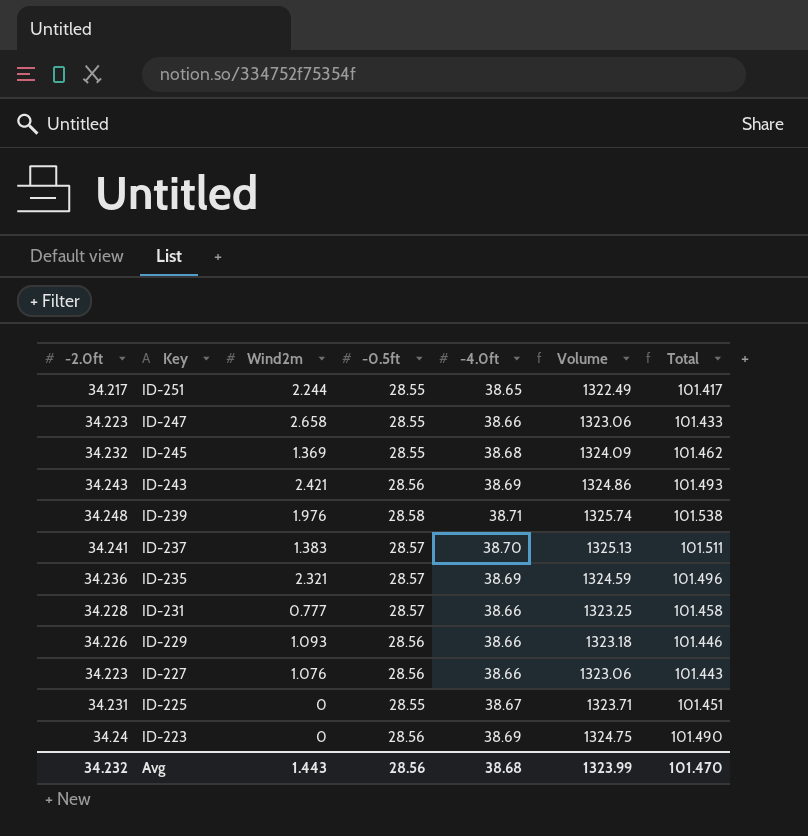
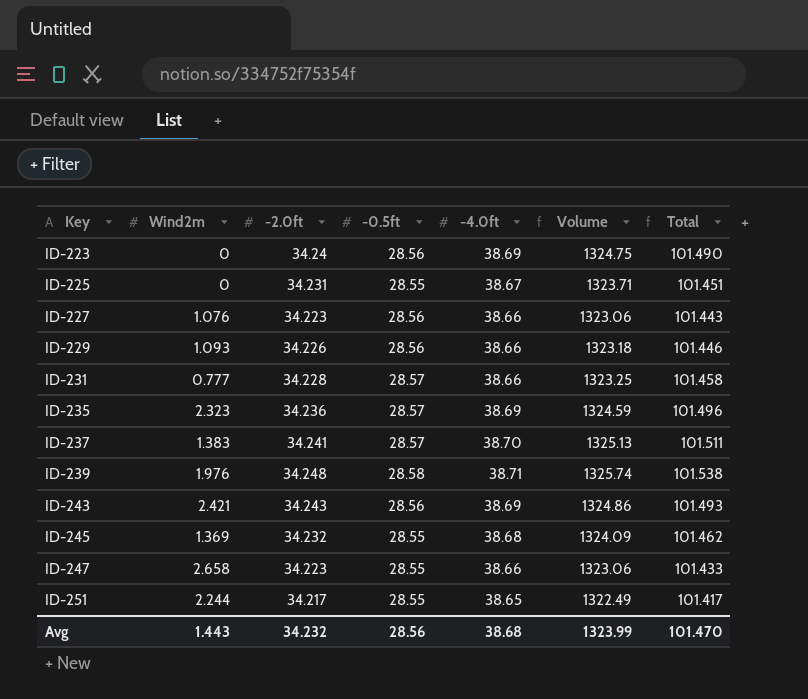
row order: Key descending -> Key ascending
column -2.0ft | position: 1 -> 3
ID-235 | Wind2m: 2.321 -> 2.323

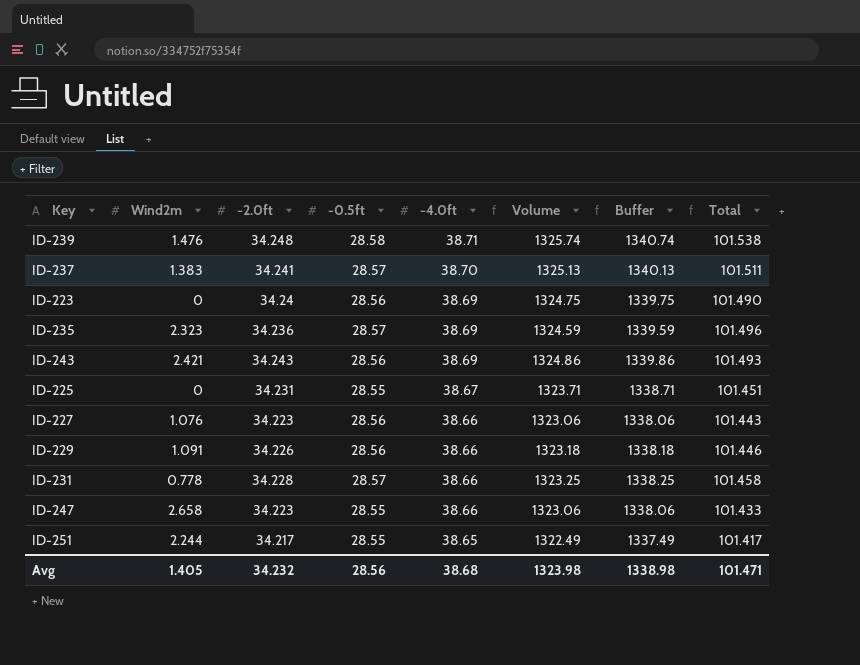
row order: Key ascending -> -4.0ft descending
column Buffer | formula: none -> [Volume] + 15
row ID-245: 1.369 | 34.232 | 28.55 | 38.68 | 1324.09 | 101.462 -> none
ID-239 | Wind2m: 1.976 -> 1.476
ID-229 | Wind2m: 1.093 -> 1.091
ID-231 | Wind2m: 0.777 -> 0.778
Avg | Wind2m: 1.443 -> 1.405
Avg | Volume: 1323.99 -> 1323.98
Avg | Total: 101.470 -> 101.471

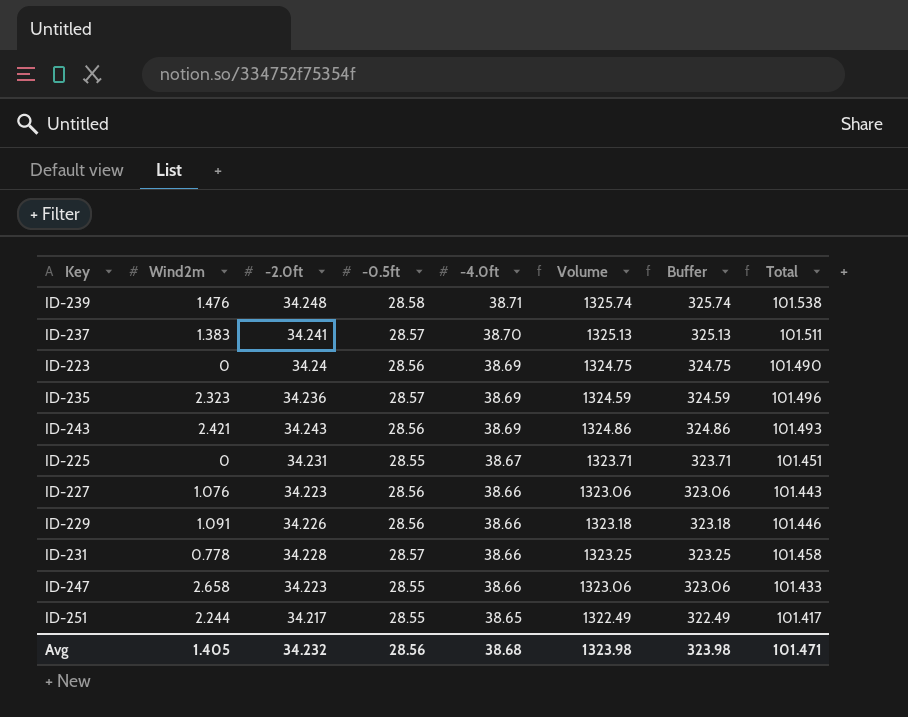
column Buffer | formula: [Volume] + 15 -> [Volume] - 1000
Avg | Buffer: 1338.98 -> 323.98

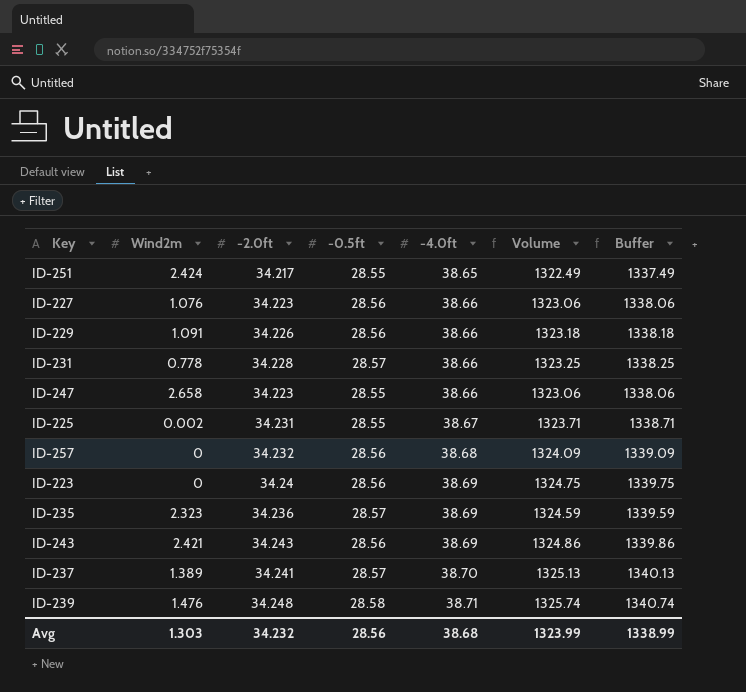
row order: -4.0ft descending -> -4.0ft ascending
column Total | formula: [-2.0ft] + [-0.5ft] + [-4.0ft] -> none
column Buffer | formula: [Volume] - 1000 -> [Volume] + 15
ID-251 | Wind2m: 2.244 -> 2.424
ID-225 | Wind2m: 0 -> 0.002
row ID-257: none -> 0 | 34.232 | 28.56 | 38.68 | 1324.09 | 1339.09
ID-237 | Wind2m: 1.383 -> 1.389
Avg | Wind2m: 1.405 -> 1.303
Avg | Volume: 1323.98 -> 1323.99
Avg | Buffer: 323.98 -> 1338.99

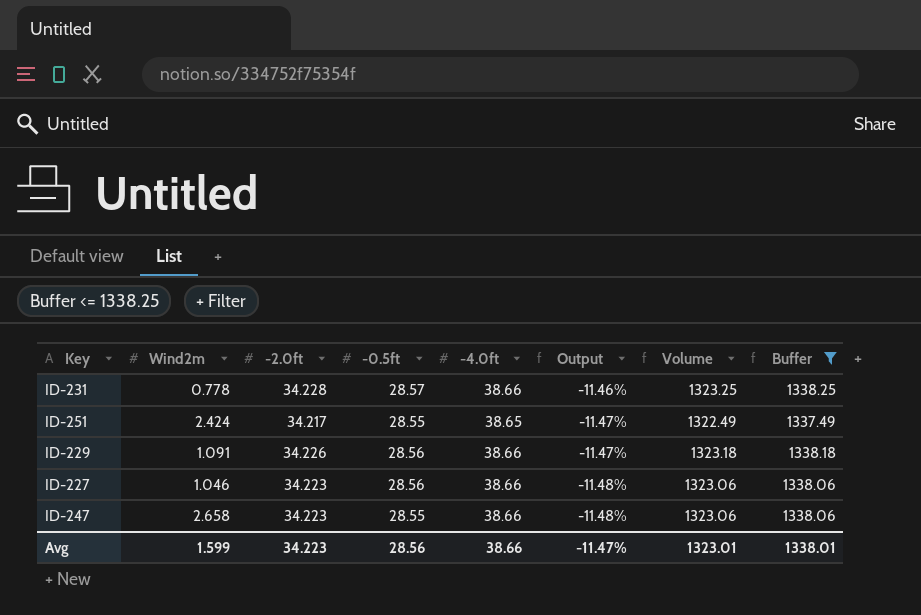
filter: none -> Buffer <= 1338.25
row order: -4.0ft ascending -> Output descending
column Output | formula: none -> ([-2.0ft] - [-4.0ft]) / [-4.0ft]
ID-227 | Wind2m: 1.076 -> 1.046
Avg | Wind2m: 1.303 -> 1.599
Avg | -2.0ft: 34.232 -> 34.223
Avg | -4.0ft: 38.68 -> 38.66
Avg | Volume: 1323.99 -> 1323.01
Avg | Buffer: 1338.99 -> 1338.01

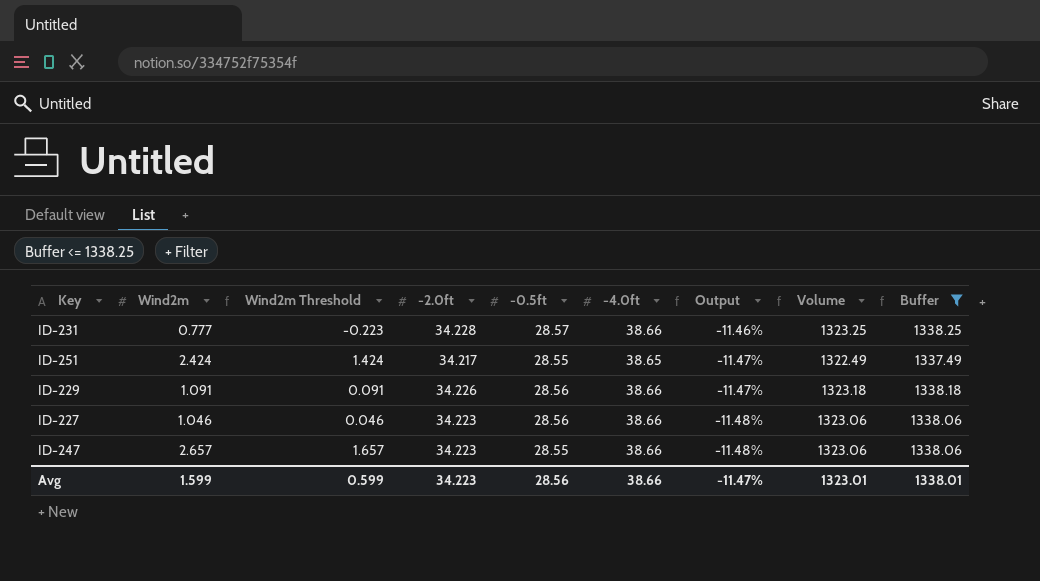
column Wind2m Threshold | formula: none -> [Wind2m] - 1
ID-231 | Wind2m: 0.778 -> 0.777
ID-247 | Wind2m: 2.658 -> 2.657

